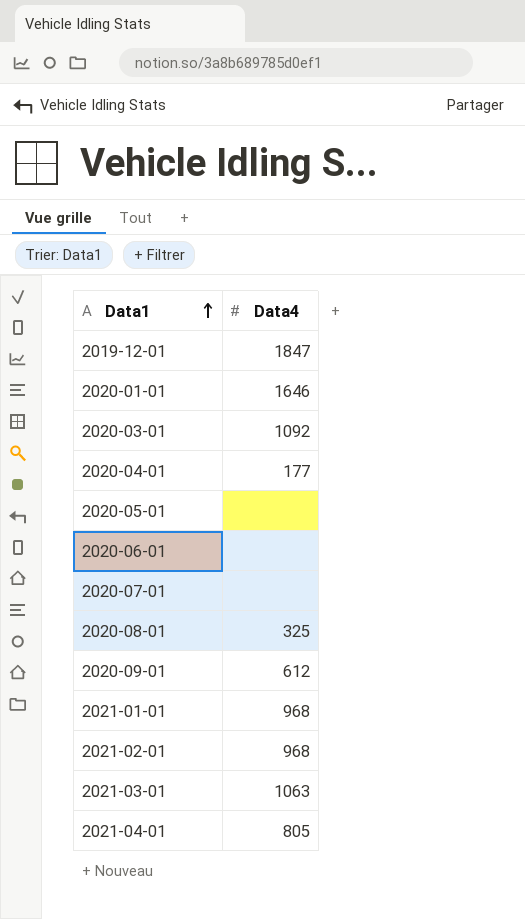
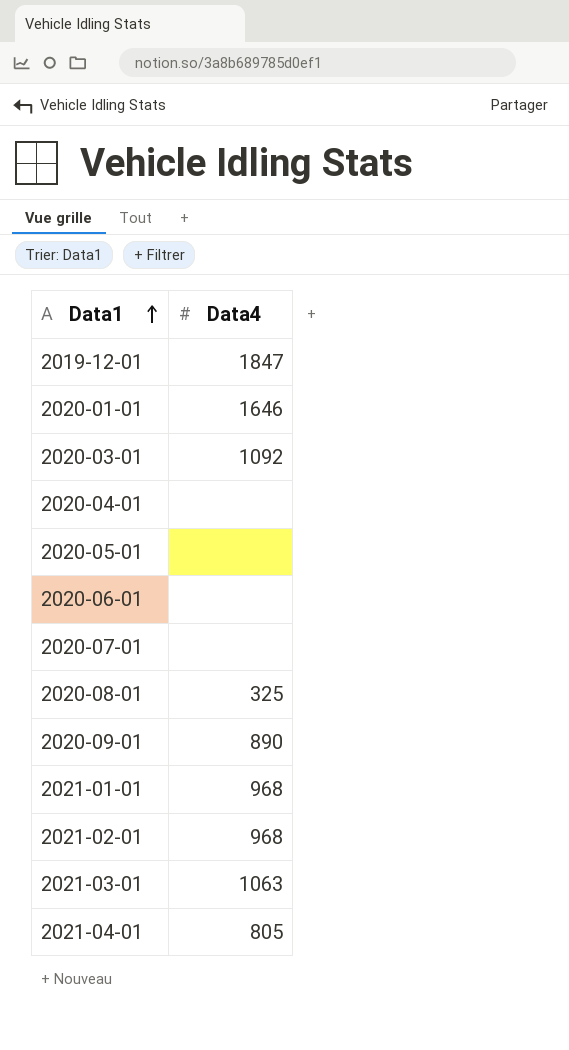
2020-04-01 | Data4: 177 -> none
2020-09-01 | Data4: 612 -> 890

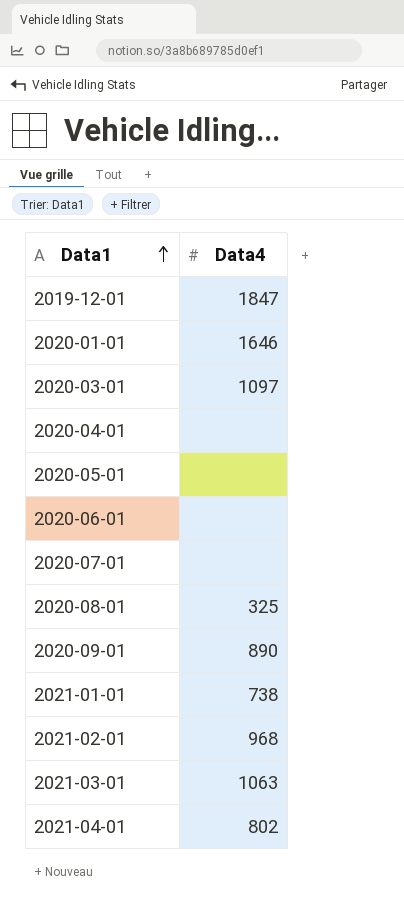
2020-03-01 | Data4: 1092 -> 1097
2021-01-01 | Data4: 968 -> 738
2021-04-01 | Data4: 805 -> 802

